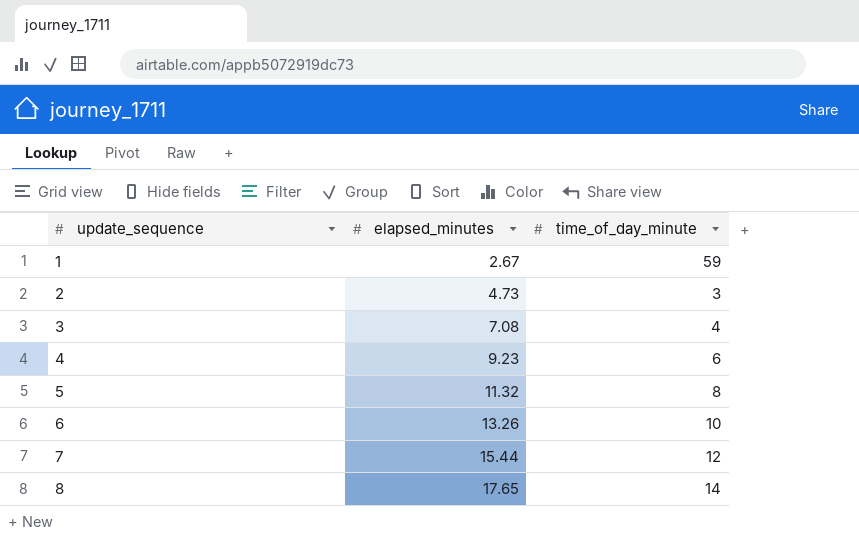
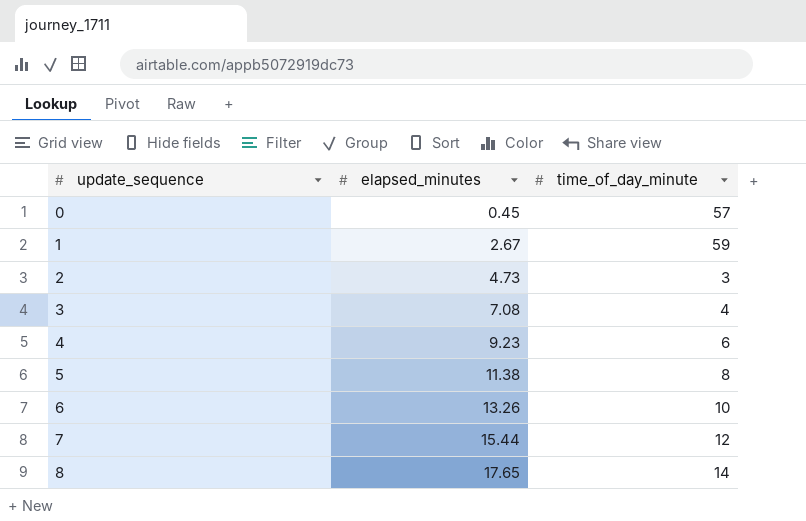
row 0: none -> 0.45 | 57
5 | elapsed_minutes: 11.32 -> 11.38

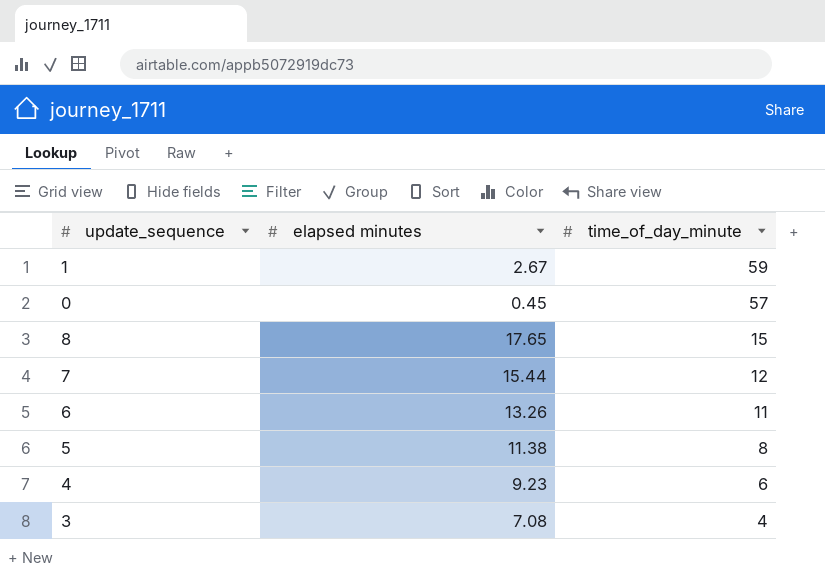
row order: update_sequence ascending -> time_of_day_minute descending
column name: elapsed_minutes -> elapsed minutes
row 2: 4.73 | 3 -> none
8 | time_of_day_minute: 14 -> 15
6 | time_of_day_minute: 10 -> 11

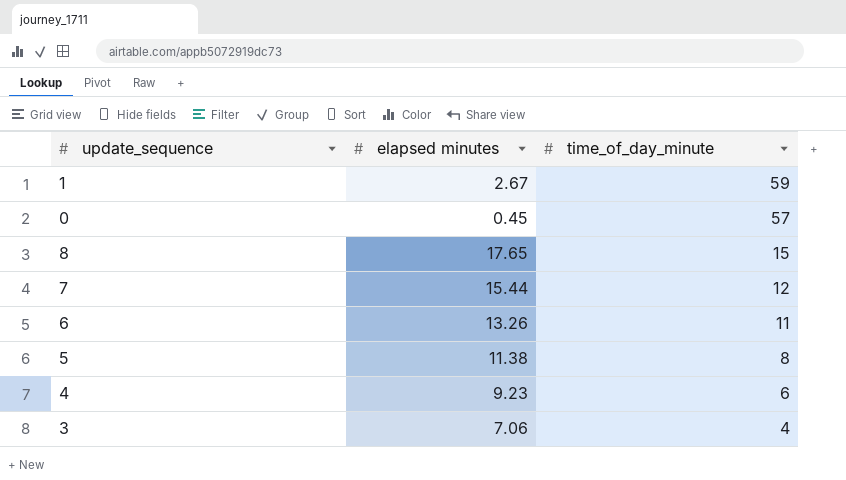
3 | elapsed minutes: 7.08 -> 7.06

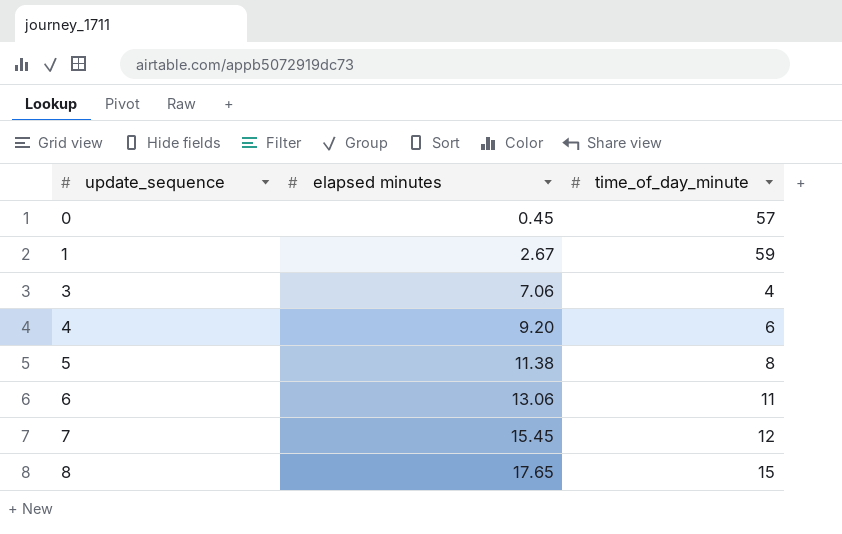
row order: time_of_day_minute descending -> update_sequence ascending
4 | elapsed minutes: 9.23 -> 9.20
6 | elapsed minutes: 13.26 -> 13.06
7 | elapsed minutes: 15.44 -> 15.45

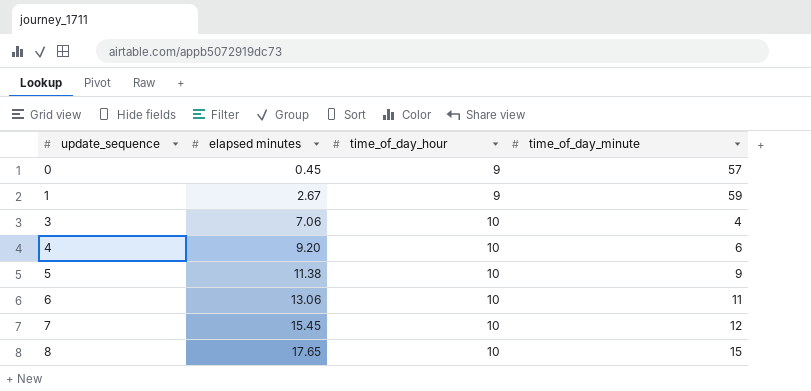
column time_of_day_hour | position: none -> 3
5 | time_of_day_minute: 8 -> 9

